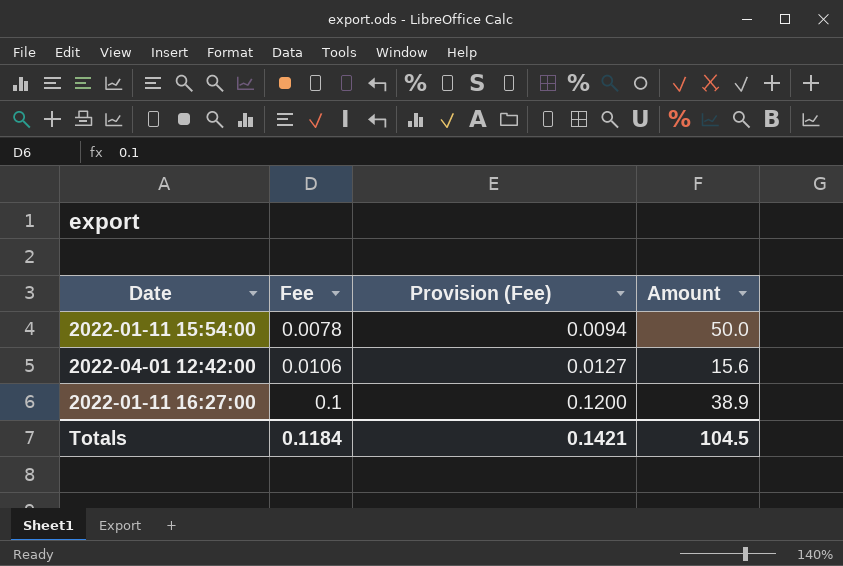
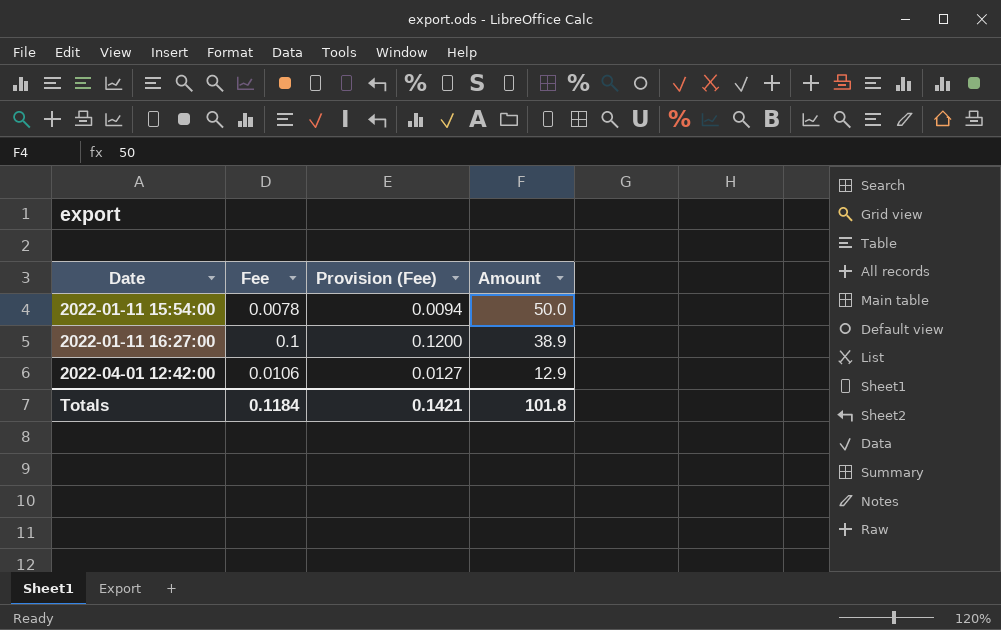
row order: Fee ascending -> Date ascending
2022-04-01 12:42:00 | Amount: 15.6 -> 12.9
Totals | Amount: 104.5 -> 101.8

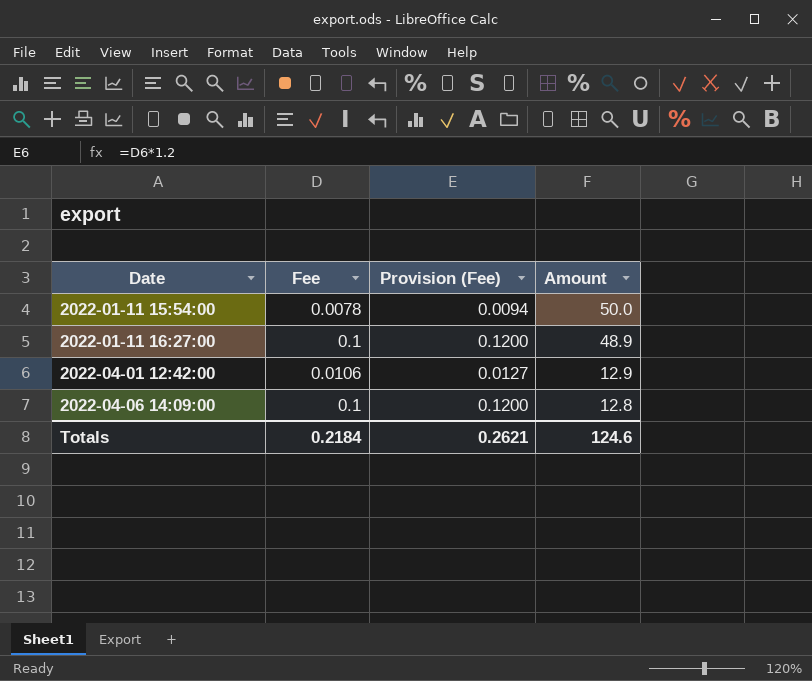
2022-01-11 16:27:00 | Amount: 38.9 -> 48.9
row 2022-04-06 14:09:00: none -> 0.1 | 0.1200 | 12.8
Totals | Fee: 0.1184 -> 0.2184
Totals | Provision (Fee): 0.1421 -> 0.2621
Totals | Amount: 101.8 -> 124.6

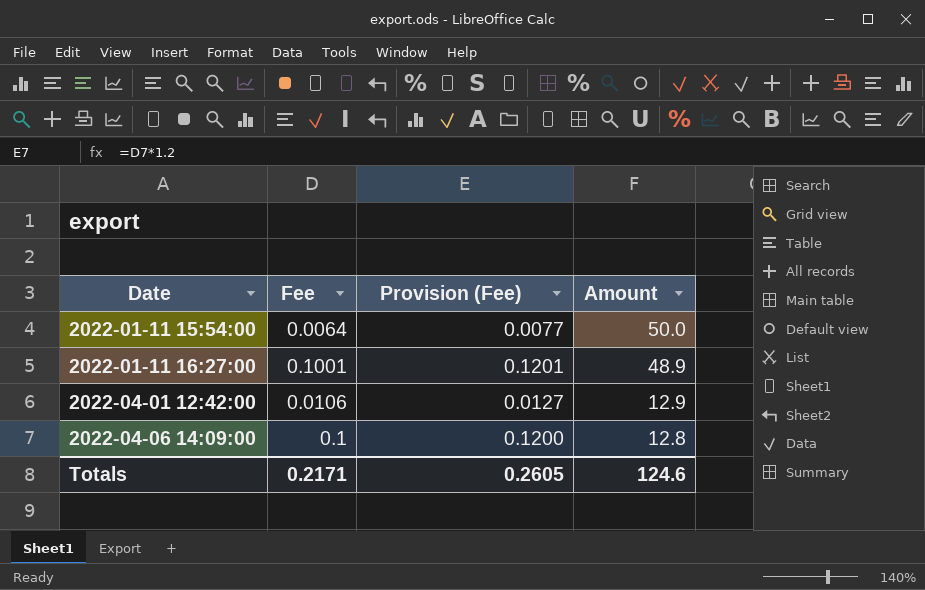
2022-01-11 15:54:00 | Fee: 0.0078 -> 0.0064
2022-01-11 15:54:00 | Provision (Fee): 0.0094 -> 0.0077
2022-01-11 16:27:00 | Fee: 0.1 -> 0.1001
2022-01-11 16:27:00 | Provision (Fee): 0.1200 -> 0.1201
Totals | Fee: 0.2184 -> 0.2171
Totals | Provision (Fee): 0.2621 -> 0.2605

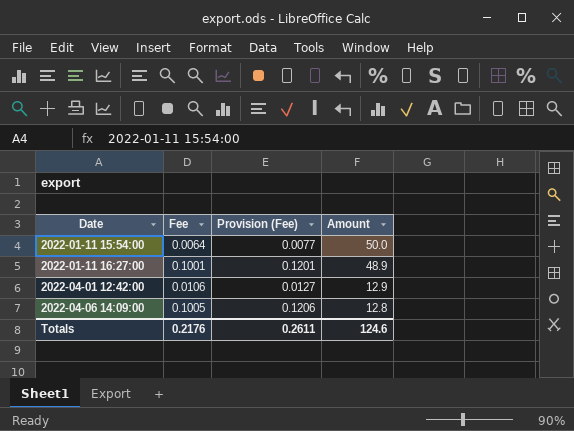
2022-04-06 14:09:00 | Fee: 0.1 -> 0.1005
2022-04-06 14:09:00 | Provision (Fee): 0.1200 -> 0.1206
Totals | Fee: 0.2171 -> 0.2176
Totals | Provision (Fee): 0.2605 -> 0.2611

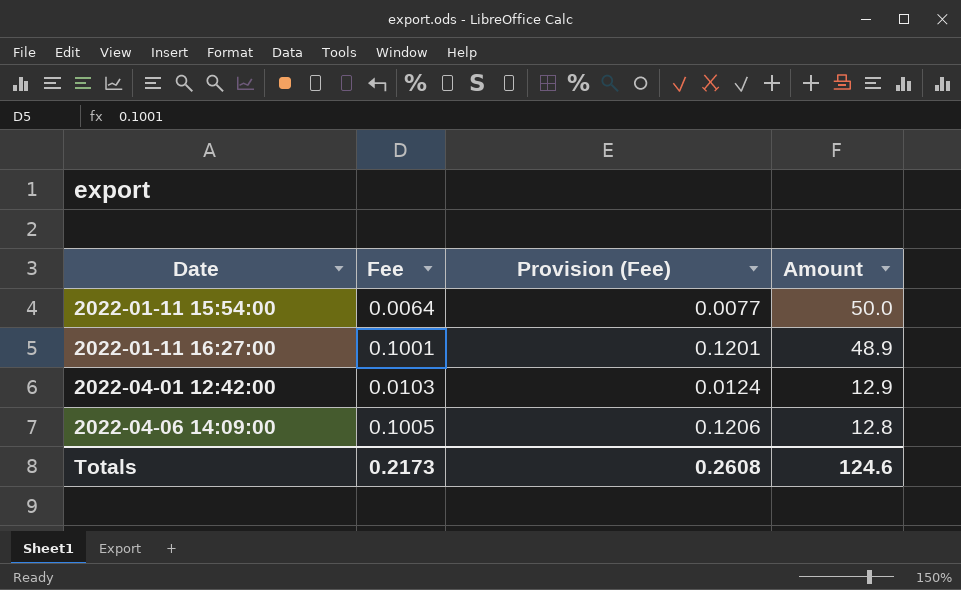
2022-04-01 12:42:00 | Fee: 0.0106 -> 0.0103
2022-04-01 12:42:00 | Provision (Fee): 0.0127 -> 0.0124
Totals | Fee: 0.2176 -> 0.2173
Totals | Provision (Fee): 0.2611 -> 0.2608

